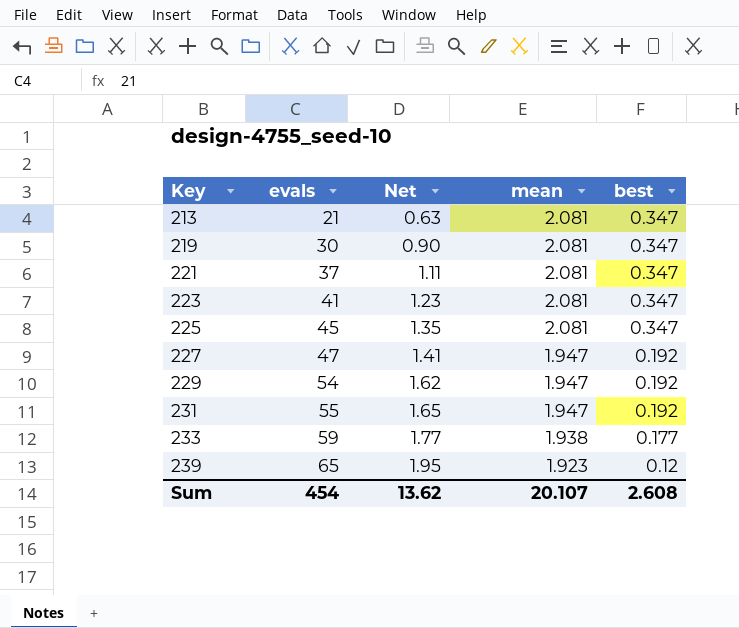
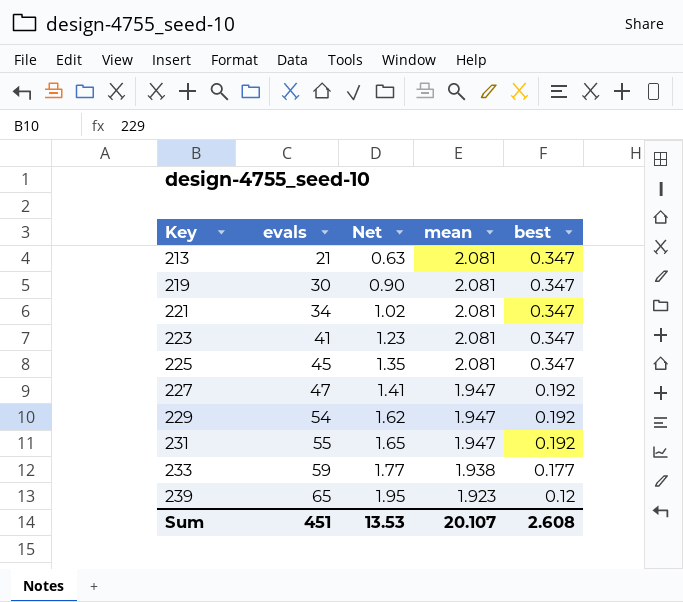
221 | evals: 37 -> 34
221 | Net: 1.11 -> 1.02
Sum | evals: 454 -> 451
Sum | Net: 13.62 -> 13.53

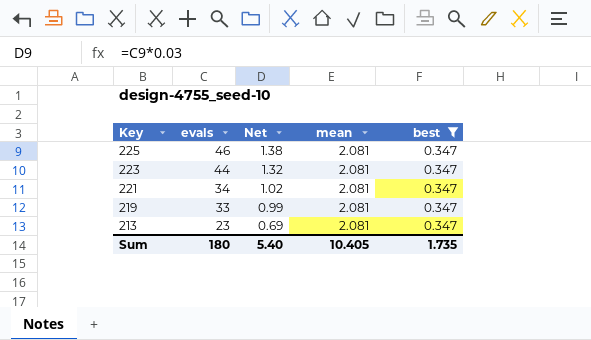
filter: none -> best = 0.347
row order: Key ascending -> Key descending
225 | evals: 45 -> 46
225 | Net: 1.35 -> 1.38
223 | evals: 41 -> 44
223 | Net: 1.23 -> 1.32
219 | evals: 30 -> 33
219 | Net: 0.90 -> 0.99
213 | evals: 21 -> 23
213 | Net: 0.63 -> 0.69
Sum | evals: 451 -> 180
Sum | Net: 13.53 -> 5.40
Sum | mean: 20.107 -> 10.405
Sum | best: 2.608 -> 1.735

